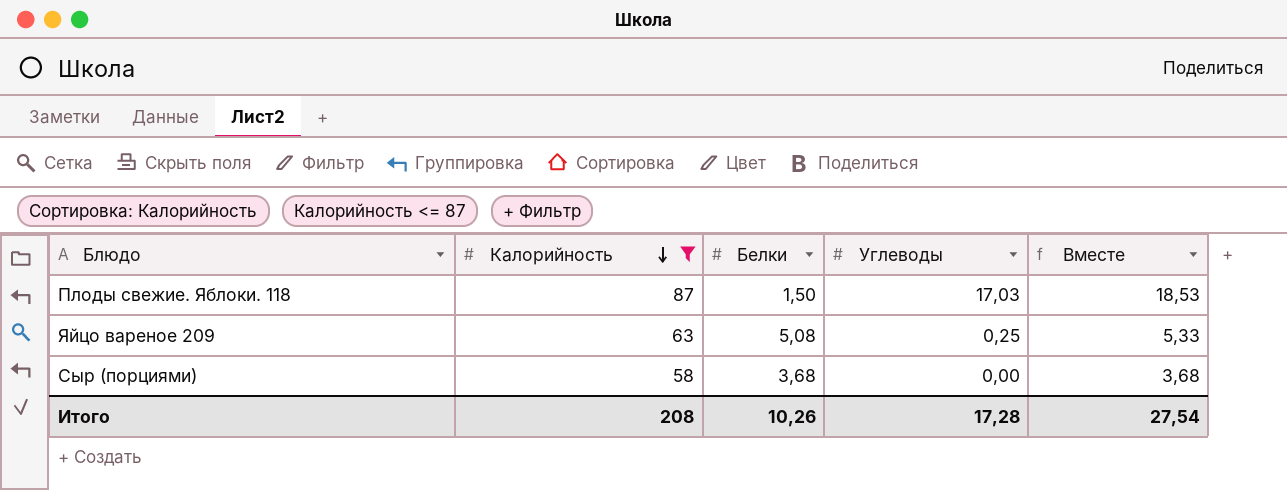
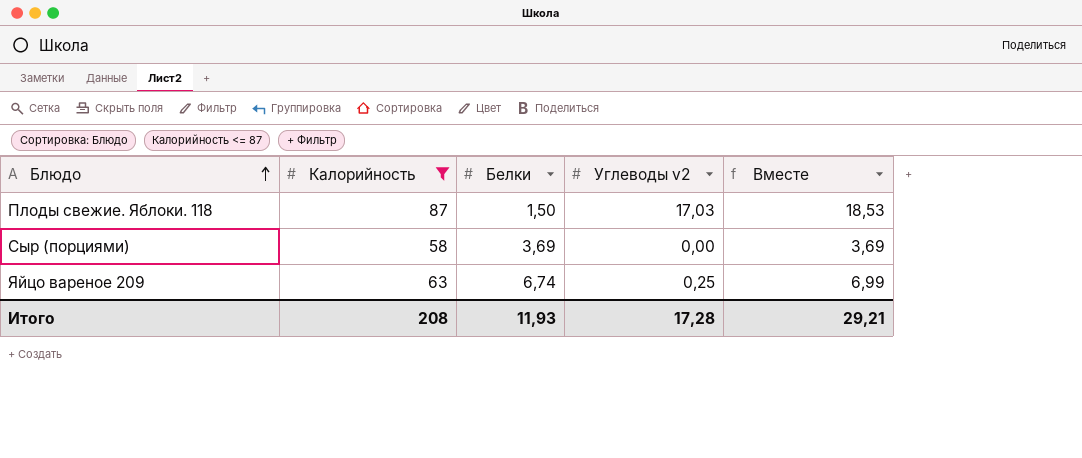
row order: Калорийность descending -> Блюдо ascending
column name: Углеводы -> Углеводы v2
Сыр (порциями) | Белки: 3,68 -> 3,69
Сыр (порциями) | Вместе: 3,68 -> 3,69
Яйцо вареное 209 | Белки: 5,08 -> 6,74
Яйцо вареное 209 | Вместе: 5,33 -> 6,99
Итого | Белки: 10,26 -> 11,93
Итого | Вместе: 27,54 -> 29,21

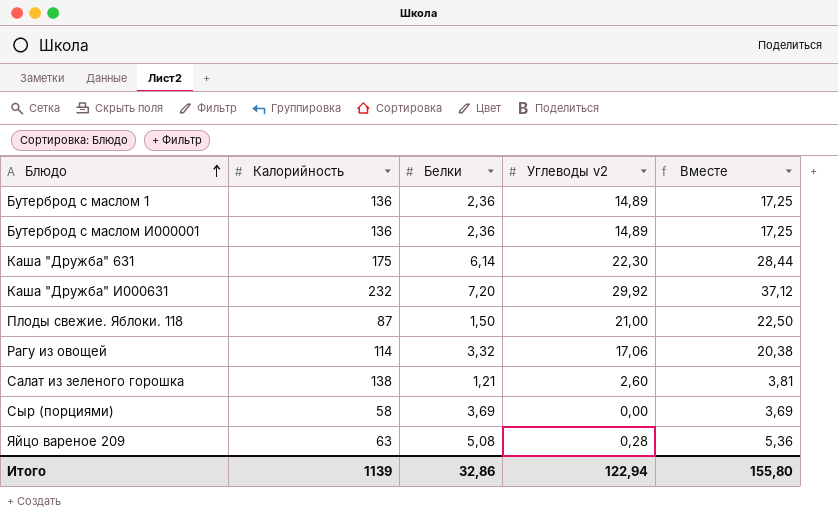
filter: Калорийность <= 87 -> none
Плоды свежие. Яблоки. 118 | Углеводы v2: 17,03 -> 21,00
Плоды свежие. Яблоки. 118 | Вместе: 18,53 -> 22,50
Яйцо вареное 209 | Белки: 6,74 -> 5,08
Яйцо вареное 209 | Углеводы v2: 0,25 -> 0,28
Яйцо вареное 209 | Вместе: 6,99 -> 5,36
Итого | Калорийность: 208 -> 1139
Итого | Белки: 11,93 -> 32,86
Итого | Углеводы v2: 17,28 -> 122,94
Итого | Вместе: 29,21 -> 155,80

